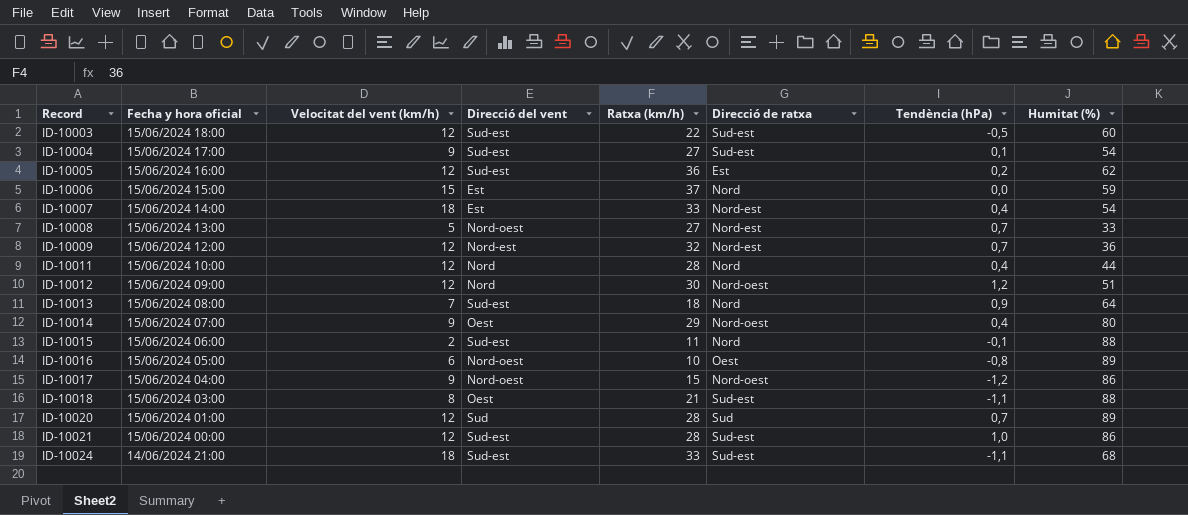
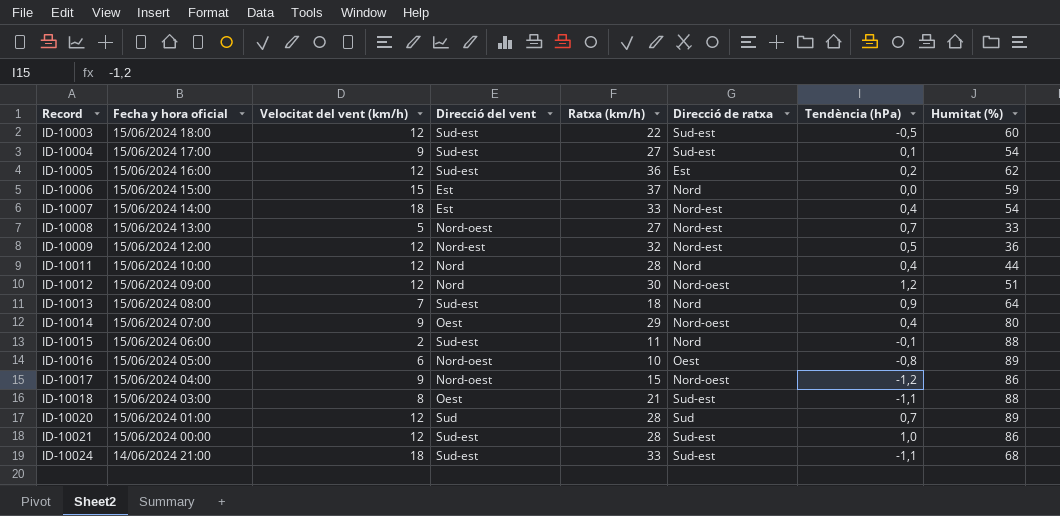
ID-10009 | Tendència (hPa): 0,7 -> 0,5

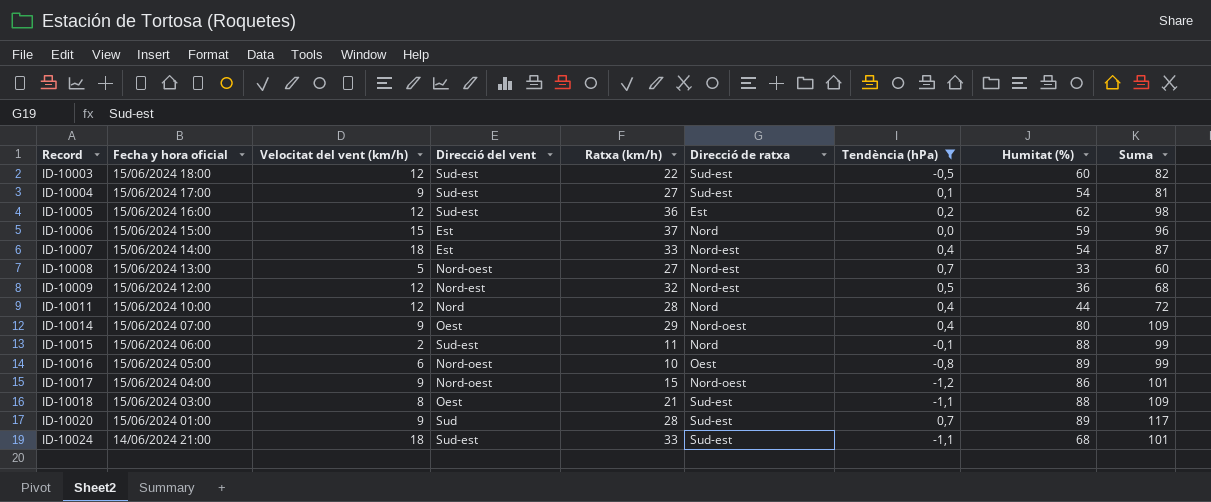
filter: none -> Tendència (hPa) <= 0,7
column Suma | formula: none -> [Ratxa (km/h)] + [Humitat (%)]
ID-10020 | Velocitat del vent (km/h): 12 -> 9
ID-10020 | Direcció de ratxa: Sud -> Sud-est

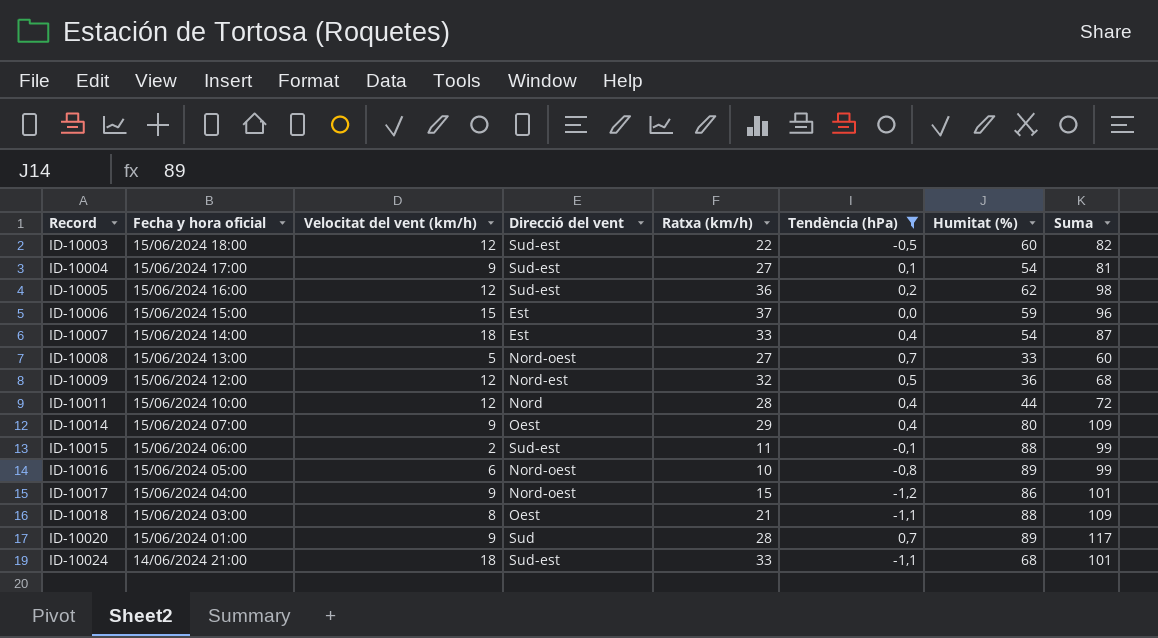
column Direcció de ratxa | position: 6 -> none

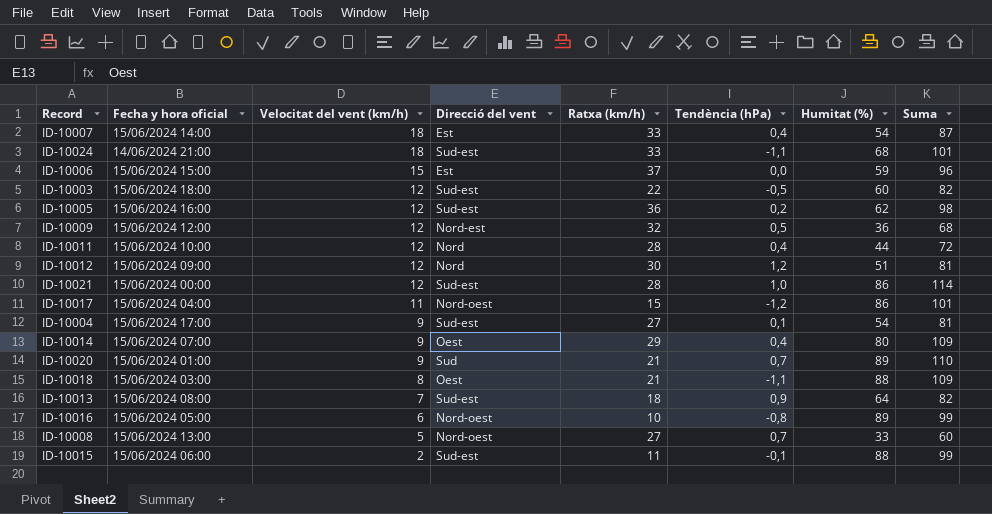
filter: Tendència (hPa) <= 0,7 -> none
row order: Record ascending -> Velocitat del vent (km/h) descending
ID-10017 | Velocitat del vent (km/h): 9 -> 11
ID-10020 | Ratxa (km/h): 28 -> 21
ID-10020 | Suma: 117 -> 110

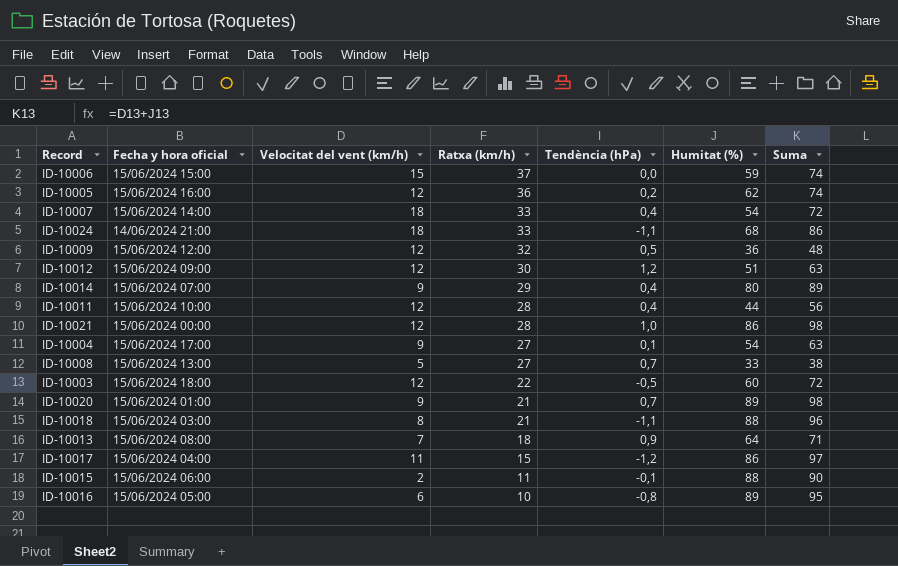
row order: Velocitat del vent (km/h) descending -> Ratxa (km/h) descending
column Direcció del vent | position: 4 -> none
column Suma | formula: [Ratxa (km/h)] + [Humitat (%)] -> [Velocitat del vent (km/h)] + [Humitat (%)]

